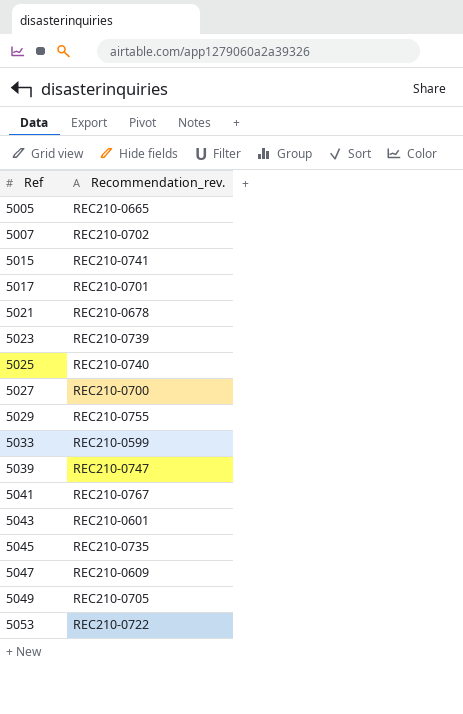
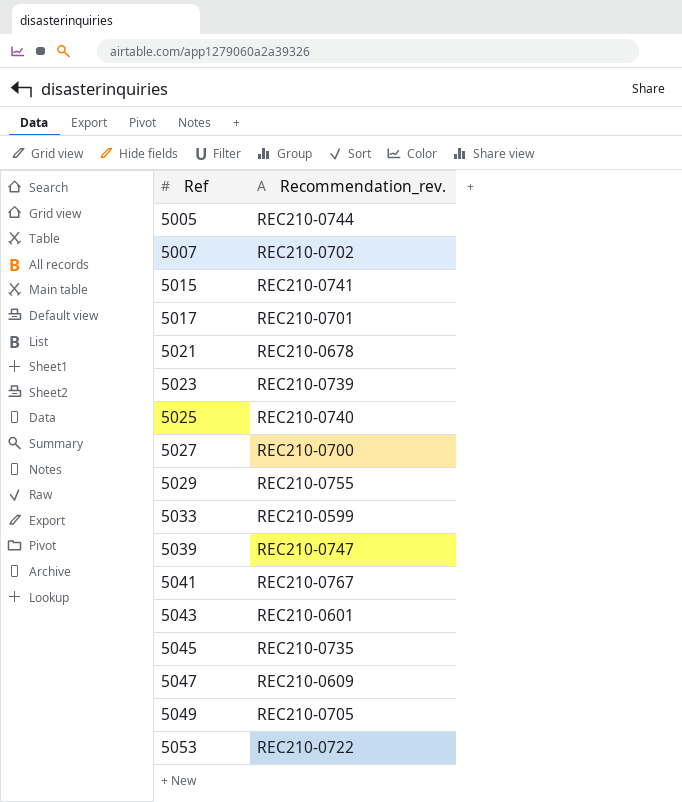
5005 | Recommendation_rev.: REC210-0665 -> REC210-0744

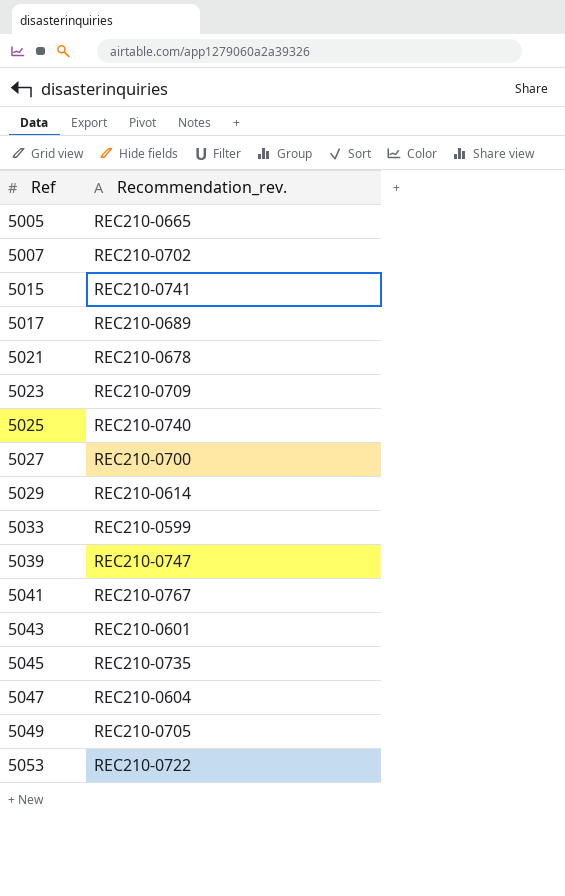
5005 | Recommendation_rev.: REC210-0744 -> REC210-0665
5017 | Recommendation_rev.: REC210-0701 -> REC210-0689
5023 | Recommendation_rev.: REC210-0739 -> REC210-0709
5029 | Recommendation_rev.: REC210-0755 -> REC210-0614
5047 | Recommendation_rev.: REC210-0609 -> REC210-0604

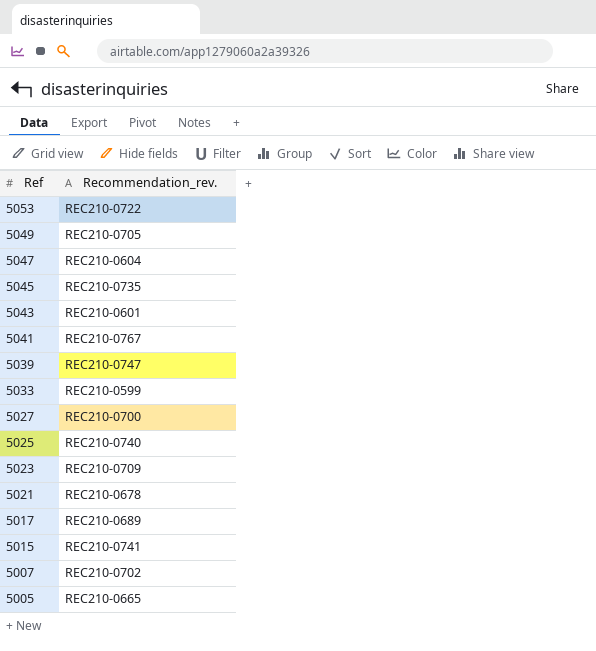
row order: Ref ascending -> Ref descending
row 5029: REC210-0614 -> none

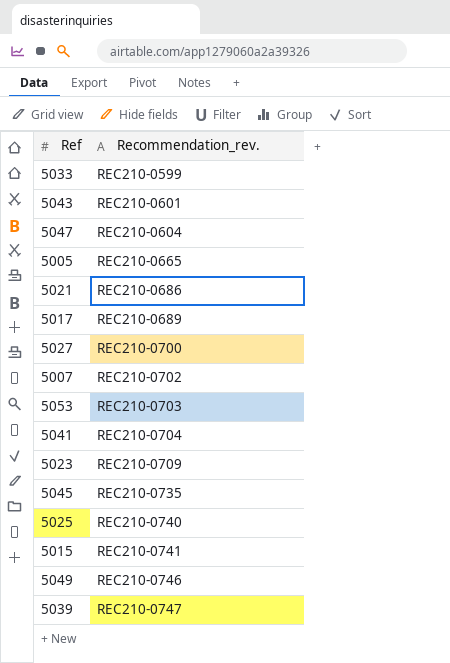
row order: Ref descending -> Recommendation_rev. ascending
5021 | Recommendation_rev.: REC210-0678 -> REC210-0686
5053 | Recommendation_rev.: REC210-0722 -> REC210-0703
5041 | Recommendation_rev.: REC210-0767 -> REC210-0704
5049 | Recommendation_rev.: REC210-0705 -> REC210-0746

